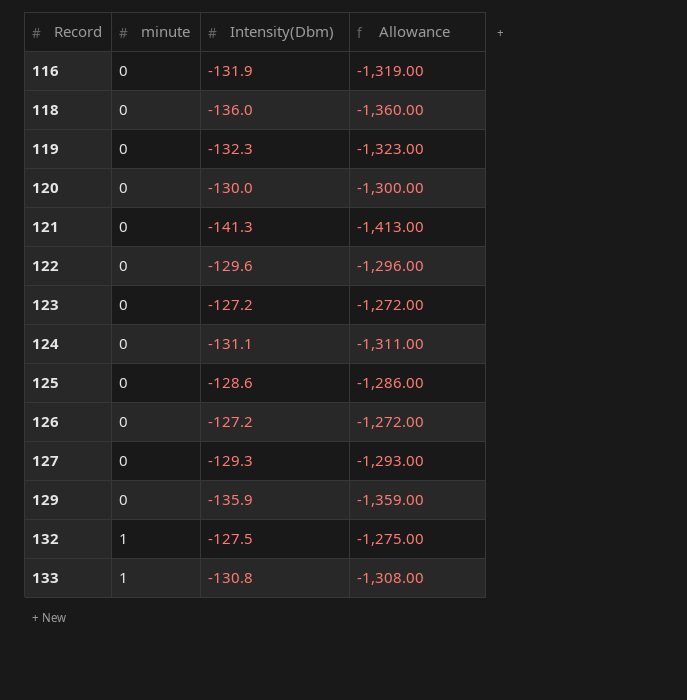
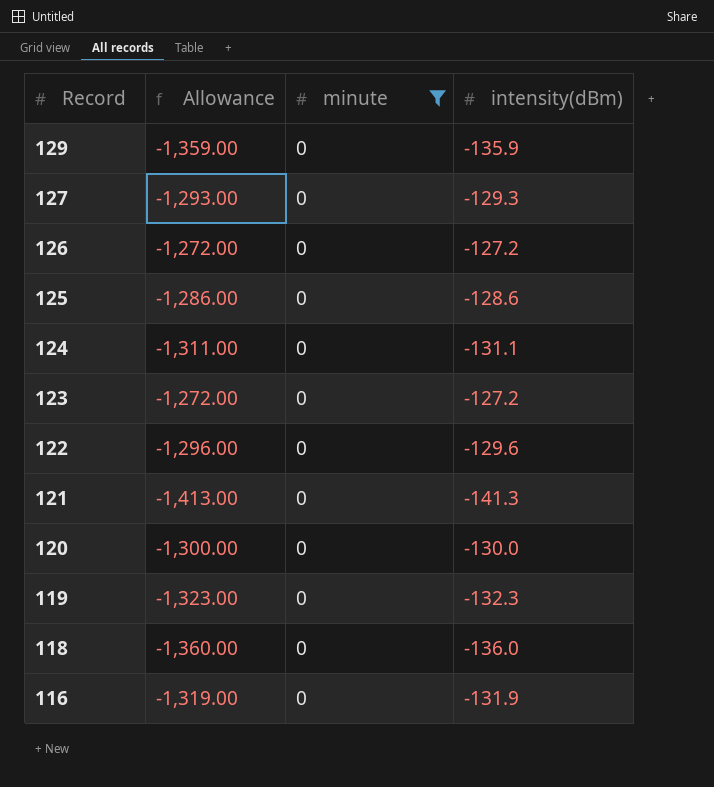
filter: none -> minute = 0
row order: Record ascending -> Record descending
column Allowance | position: 4 -> 2
column name: Intensity(Dbm) -> intensity(dBm)

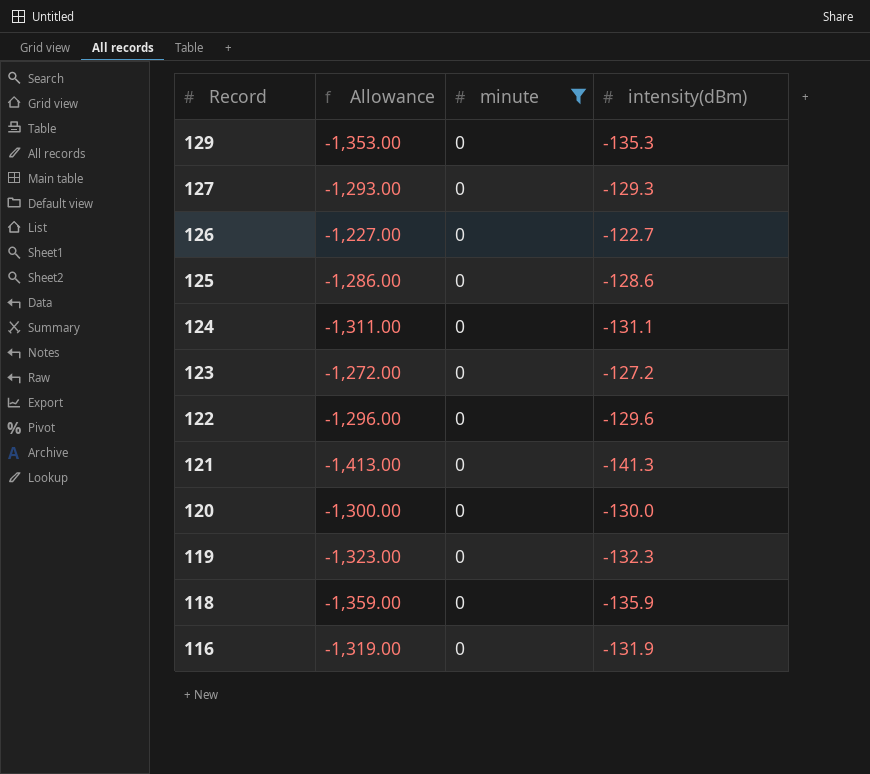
129 | Allowance: -1,359.00 -> -1,353.00
129 | intensity(dBm): -135.9 -> -135.3
126 | Allowance: -1,272.00 -> -1,227.00
126 | intensity(dBm): -127.2 -> -122.7
118 | Allowance: -1,360.00 -> -1,359.00
118 | intensity(dBm): -136.0 -> -135.9

